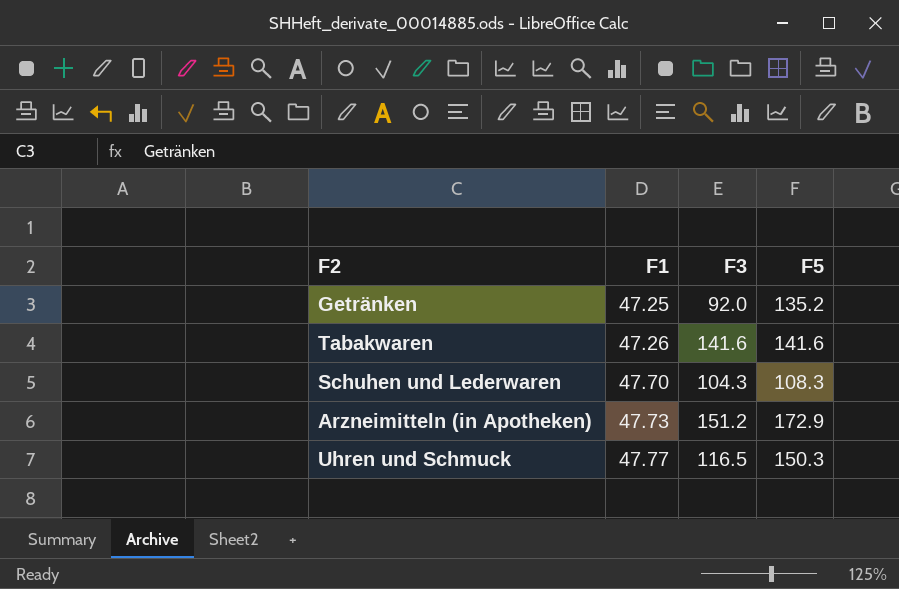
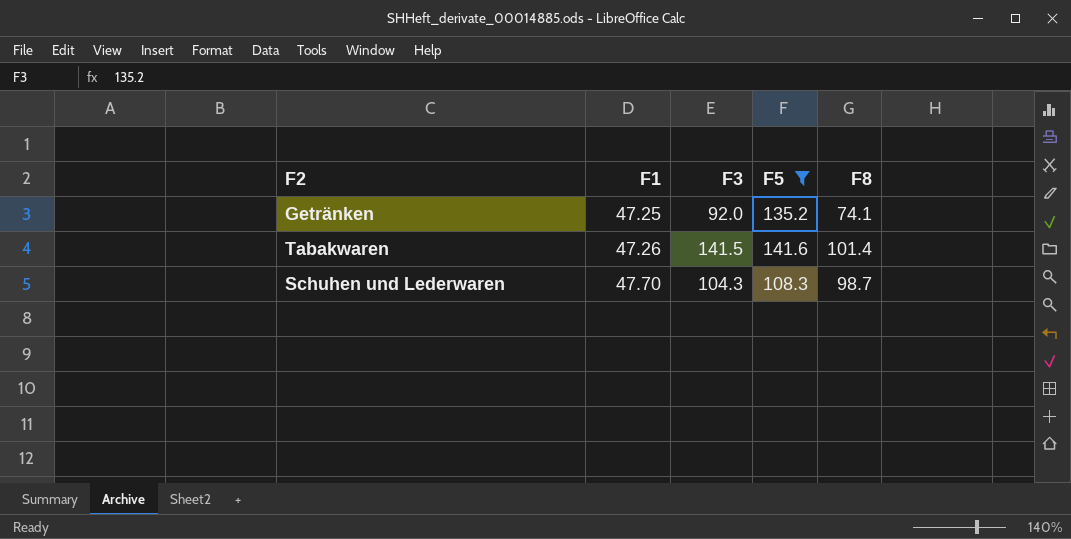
filter: none -> F5 <= 141.6
column F8 | position: none -> 5
Tabakwaren | F3: 141.6 -> 141.5

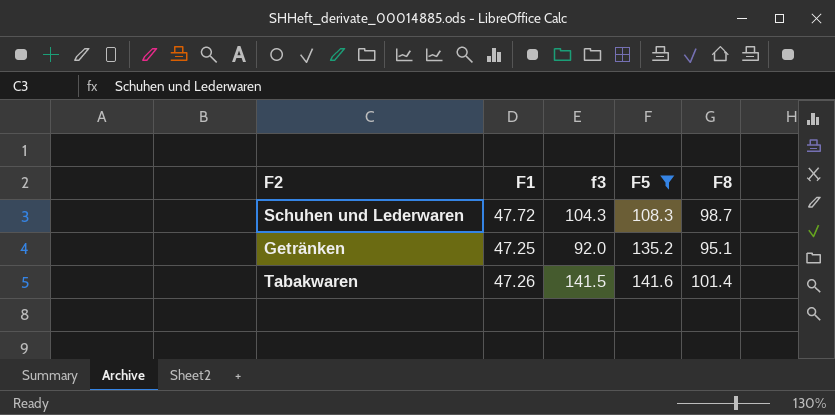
row order: F1 ascending -> F5 ascending
column name: F3 -> f3
Schuhen und Lederwaren | F1: 47.70 -> 47.72
Getränken | F8: 74.1 -> 95.1

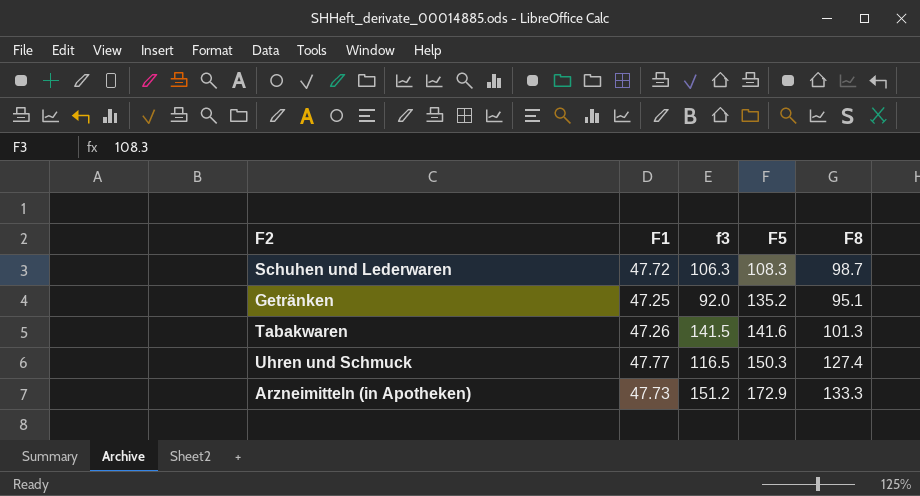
filter: F5 <= 141.6 -> none
Schuhen und Lederwaren | f3: 104.3 -> 106.3
Tabakwaren | F8: 101.4 -> 101.3

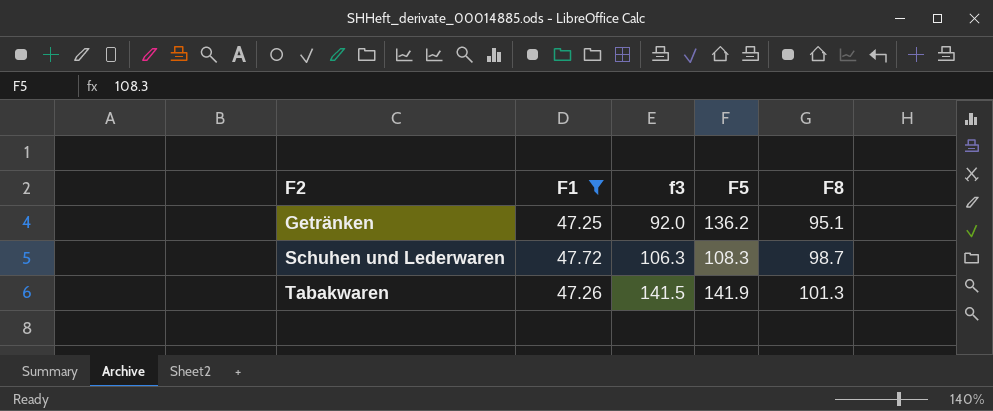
filter: none -> F1 <= 47.72
row order: F5 ascending -> F2 ascending
Getränken | F5: 135.2 -> 136.2
Tabakwaren | F5: 141.6 -> 141.9

